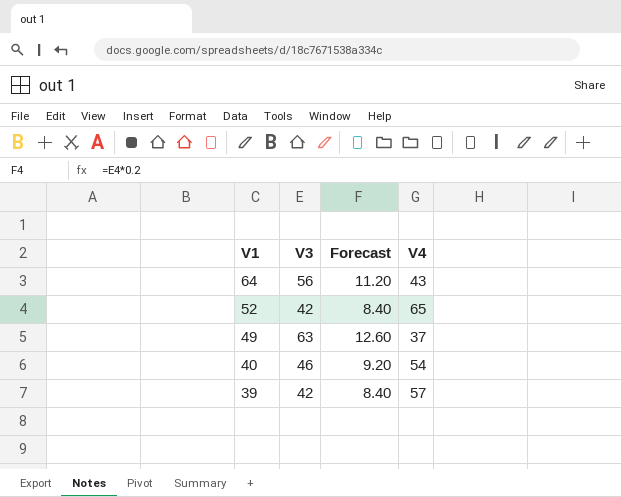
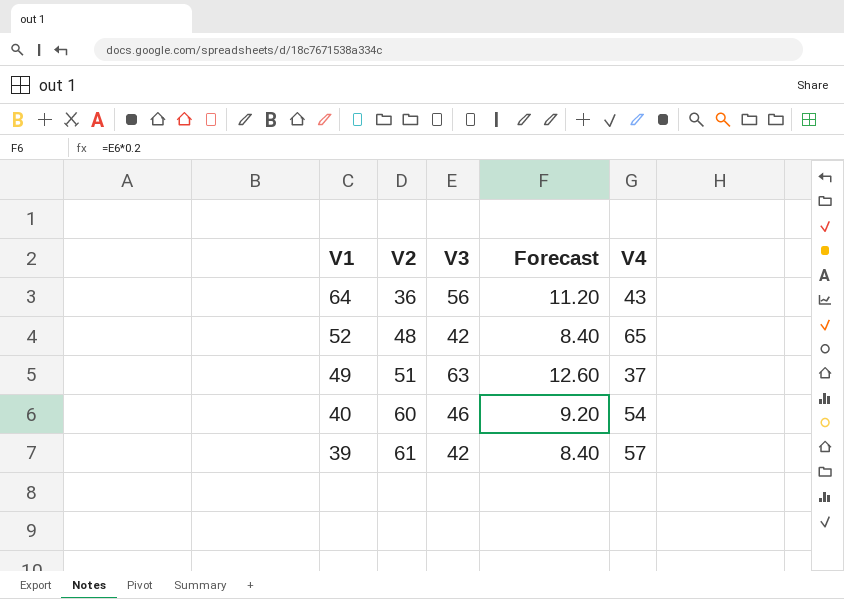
column V2 | position: none -> 2

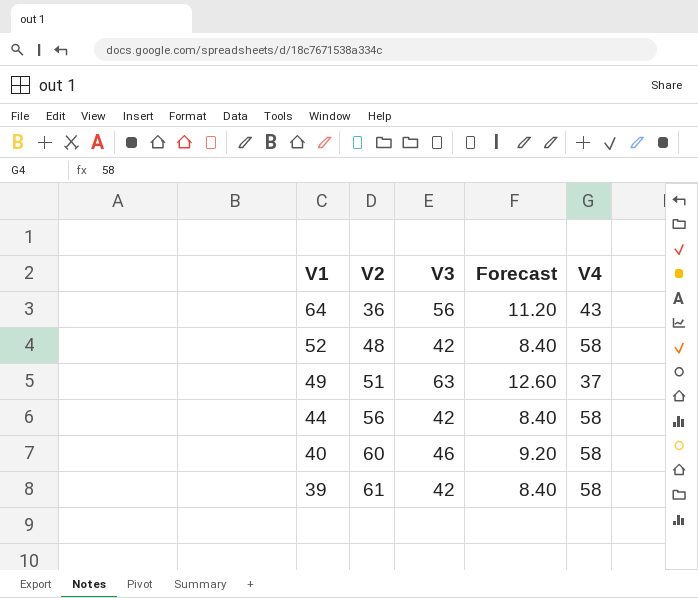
52 | V4: 65 -> 58
row 44: none -> 56 | 42 | 8.40 | 58
40 | V4: 54 -> 58
39 | V4: 57 -> 58

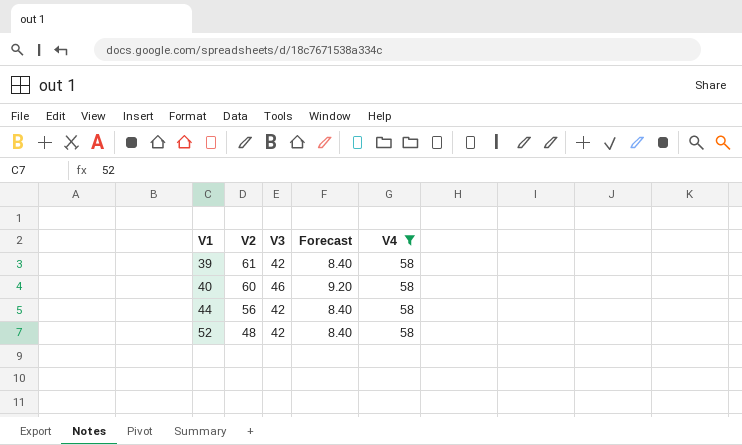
filter: none -> V4 = 58
row order: V1 descending -> V1 ascending

